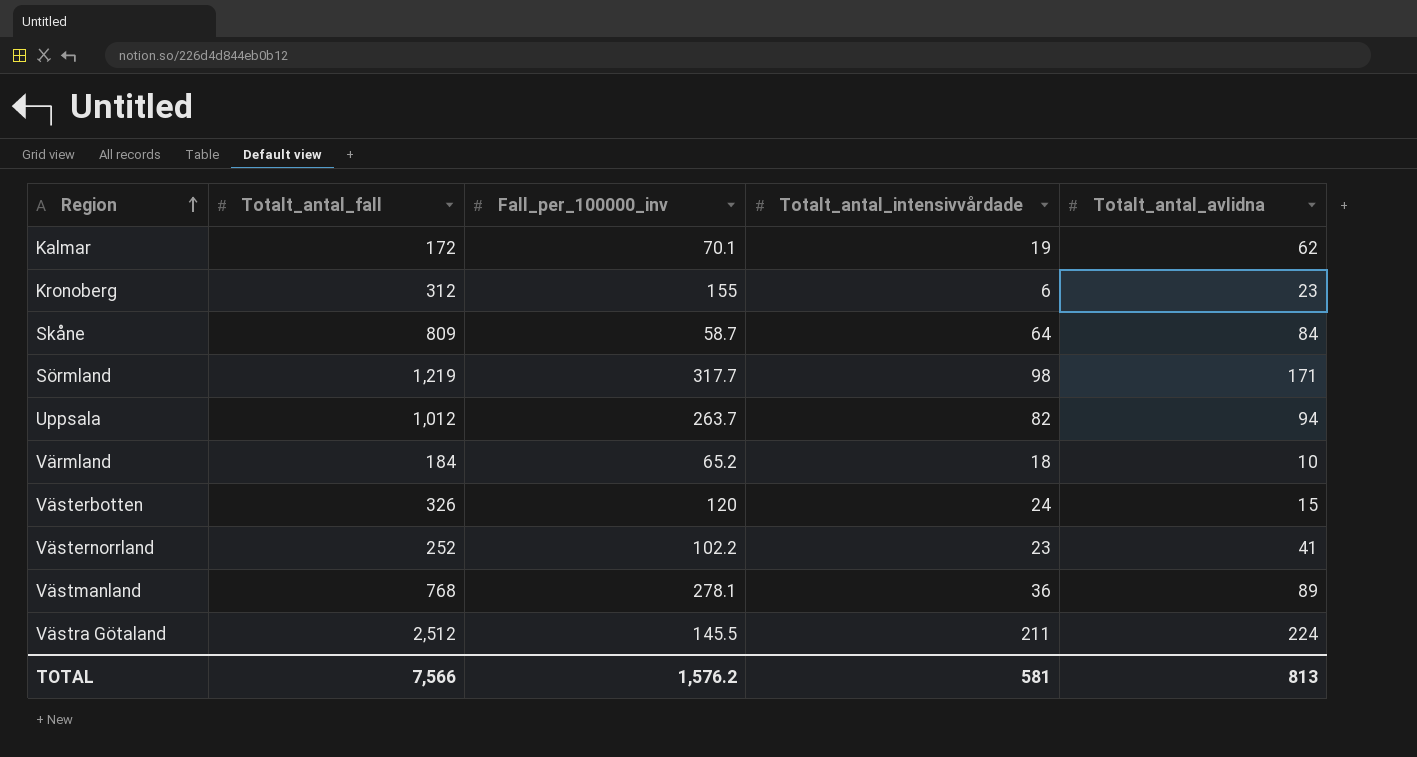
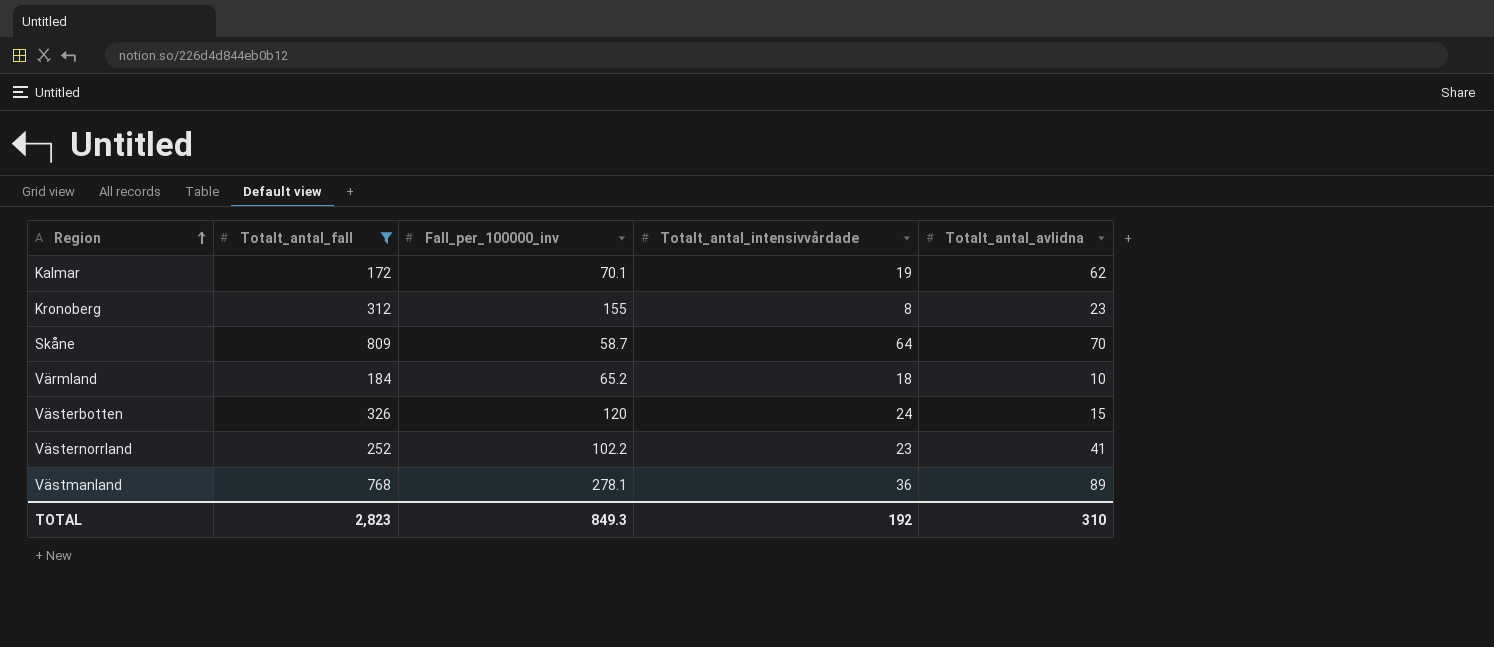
filter: none -> Totalt_antal_fall <= 809
Kronoberg | Totalt_antal_intensivvårdade: 6 -> 8
Skåne | Totalt_antal_avlidna: 84 -> 70
TOTAL | Totalt_antal_fall: 7,566 -> 2,823
TOTAL | Fall_per_100000_inv: 1,576.2 -> 849.3
TOTAL | Totalt_antal_intensivvårdade: 581 -> 192
TOTAL | Totalt_antal_avlidna: 813 -> 310

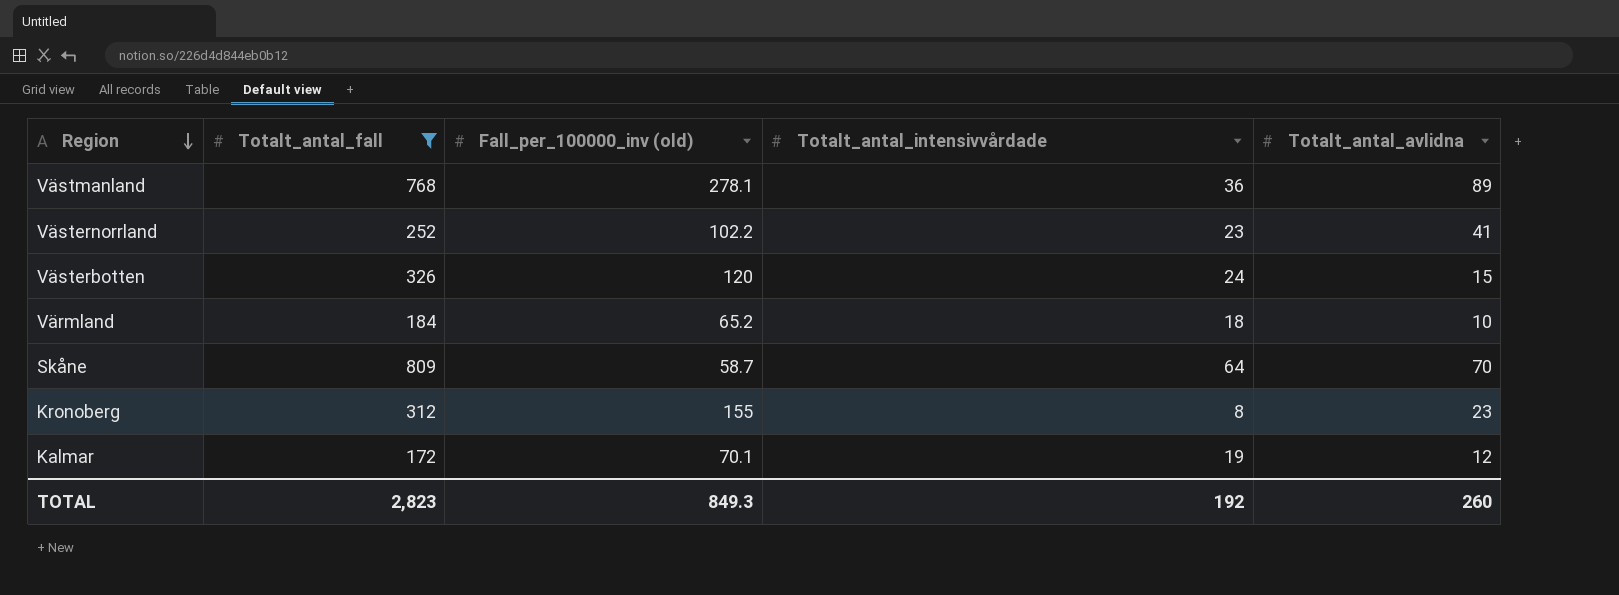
row order: Region ascending -> Region descending
column name: Fall_per_100000_inv -> Fall_per_100000_inv (old)
Kalmar | Totalt_antal_avlidna: 62 -> 12
TOTAL | Totalt_antal_avlidna: 310 -> 260

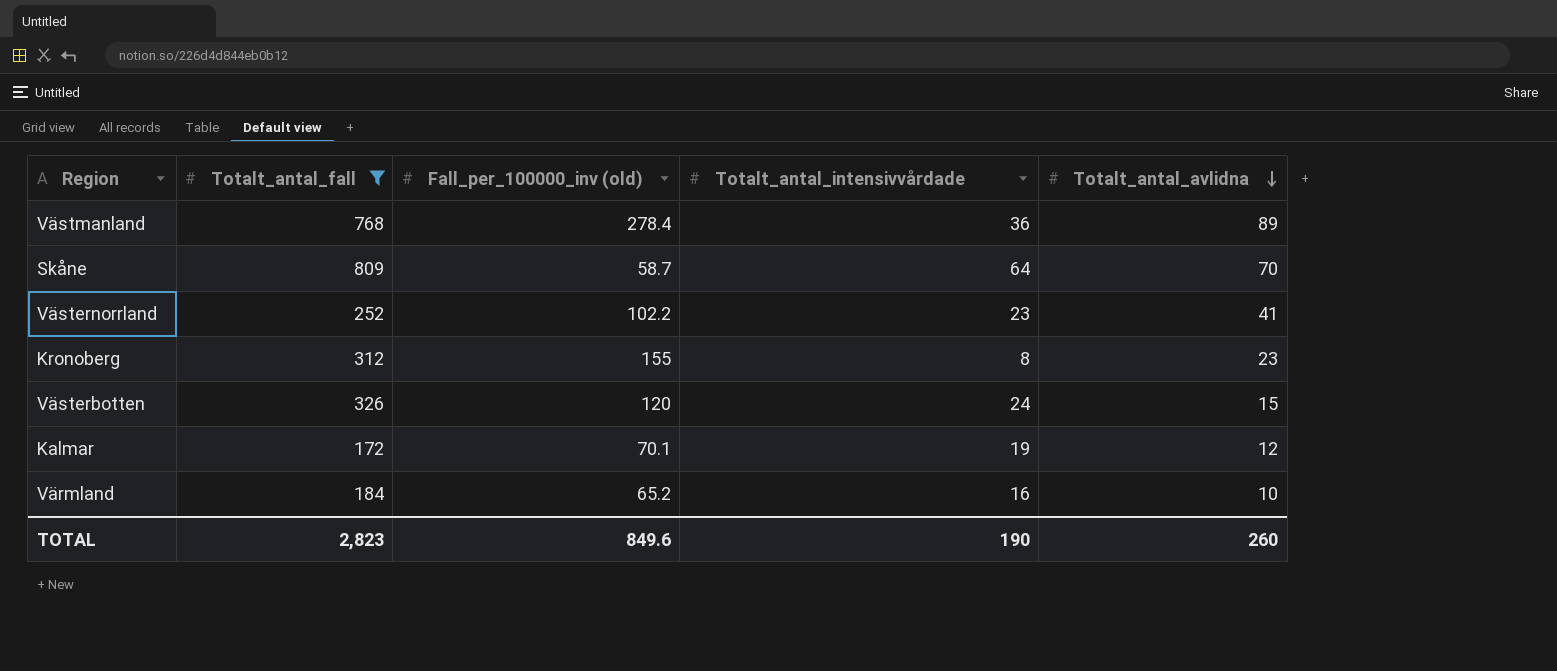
row order: Region descending -> Totalt_antal_avlidna descending
Västmanland | Fall_per_100000_inv (old): 278.1 -> 278.4
Värmland | Totalt_antal_intensivvårdade: 18 -> 16
TOTAL | Fall_per_100000_inv (old): 849.3 -> 849.6
TOTAL | Totalt_antal_intensivvårdade: 192 -> 190

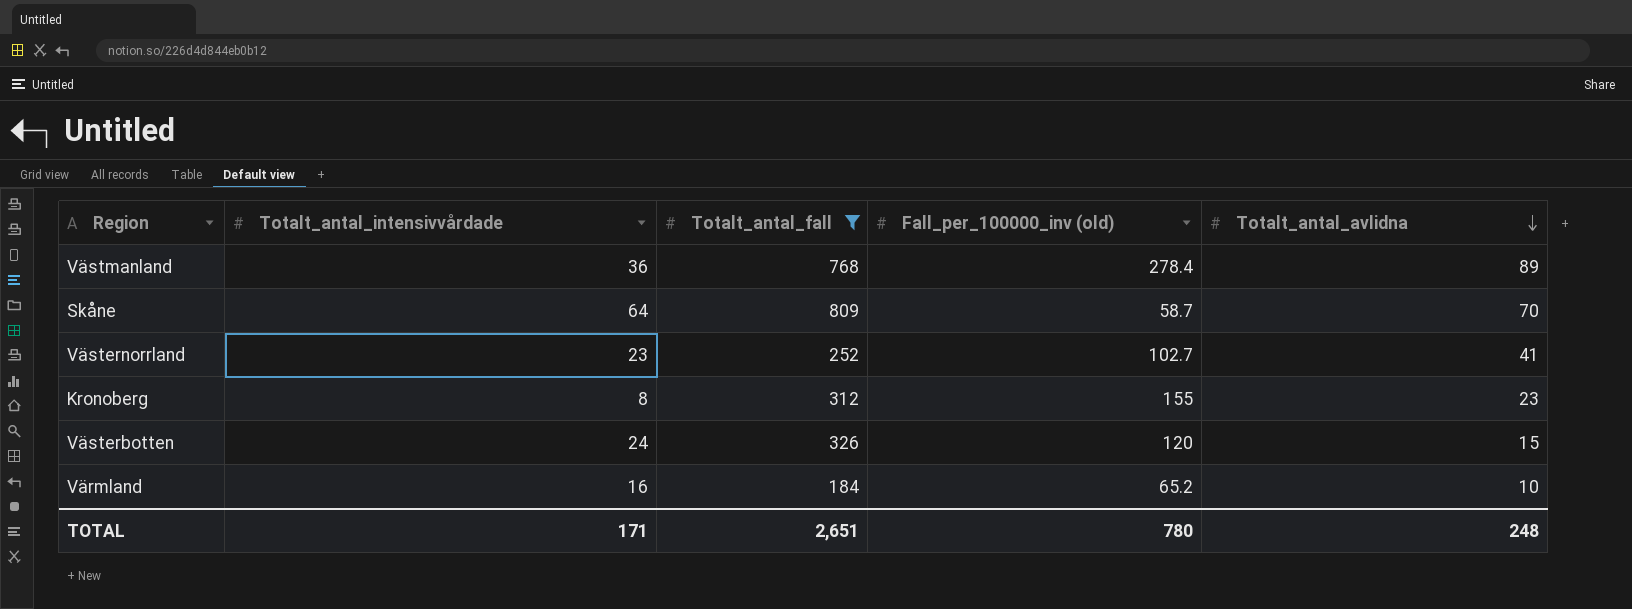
column Totalt_antal_intensivvårdade | position: 4 -> 2
row Kalmar: 172 | 70.1 | 19 | 12 -> none
Västernorrland | Fall_per_100000_inv (old): 102.2 -> 102.7
TOTAL | Totalt_antal_intensivvårdade: 190 -> 171
TOTAL | Totalt_antal_fall: 2,823 -> 2,651
TOTAL | Fall_per_100000_inv (old): 849.6 -> 780
TOTAL | Totalt_antal_avlidna: 260 -> 248

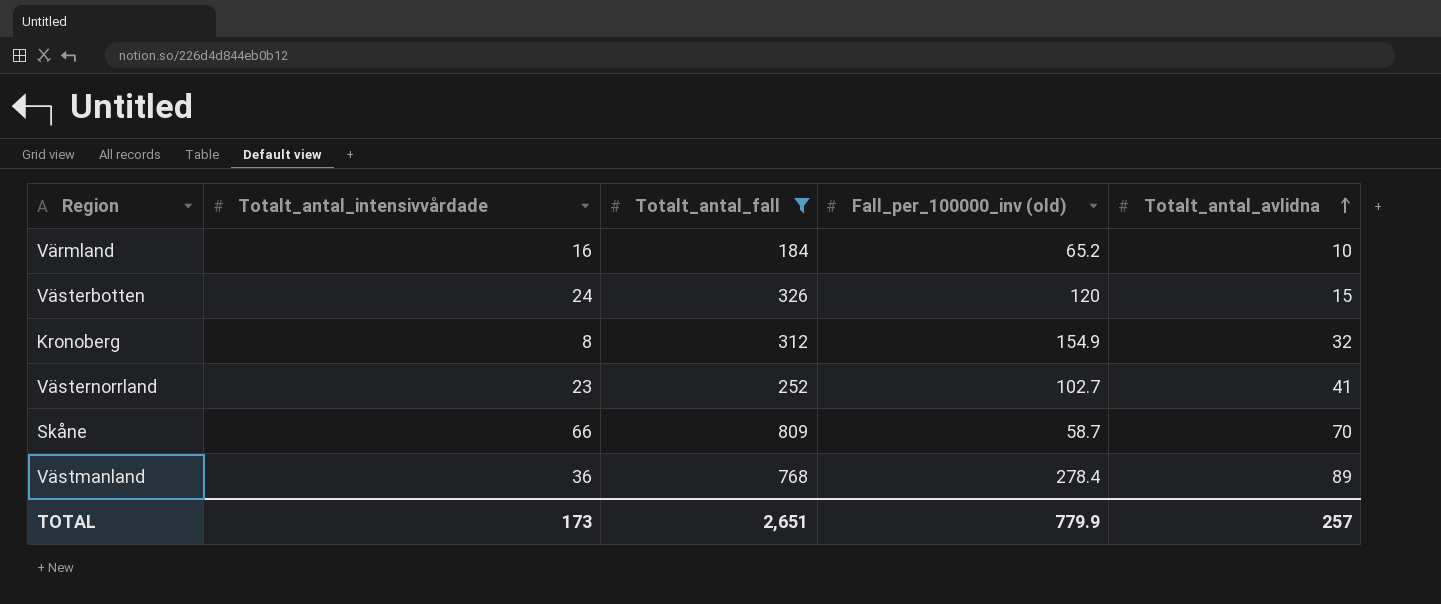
row order: Totalt_antal_avlidna descending -> Totalt_antal_avlidna ascending
Kronoberg | Fall_per_100000_inv (old): 155 -> 154.9
Kronoberg | Totalt_antal_avlidna: 23 -> 32
Skåne | Totalt_antal_intensivvårdade: 64 -> 66
TOTAL | Totalt_antal_intensivvårdade: 171 -> 173
TOTAL | Fall_per_100000_inv (old): 780 -> 779.9
TOTAL | Totalt_antal_avlidna: 248 -> 257

